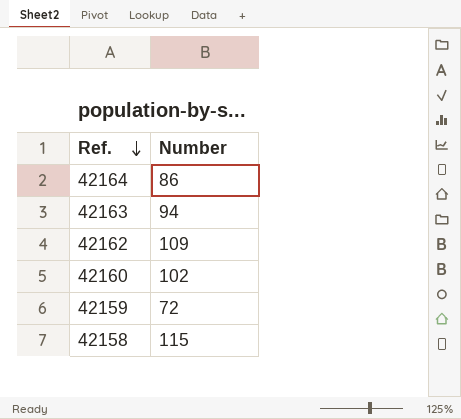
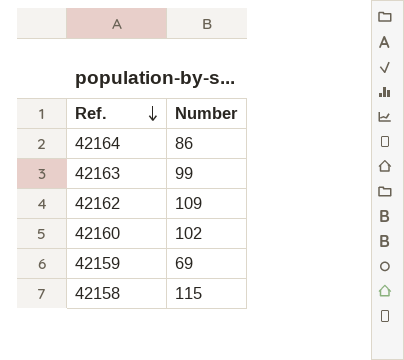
42163 | Number: 94 -> 99
42159 | Number: 72 -> 69

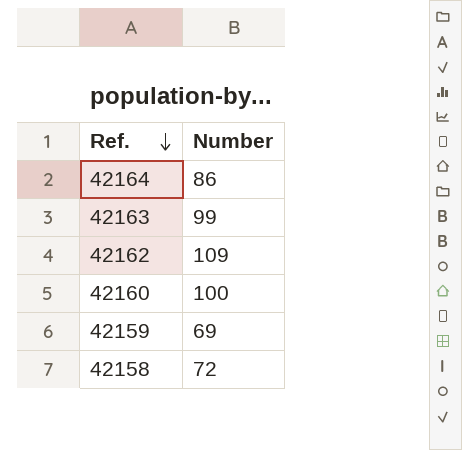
42160 | Number: 102 -> 100
42158 | Number: 115 -> 72

